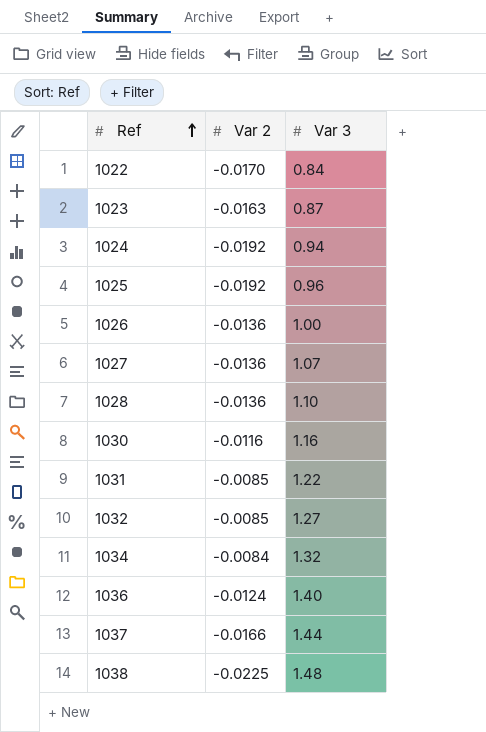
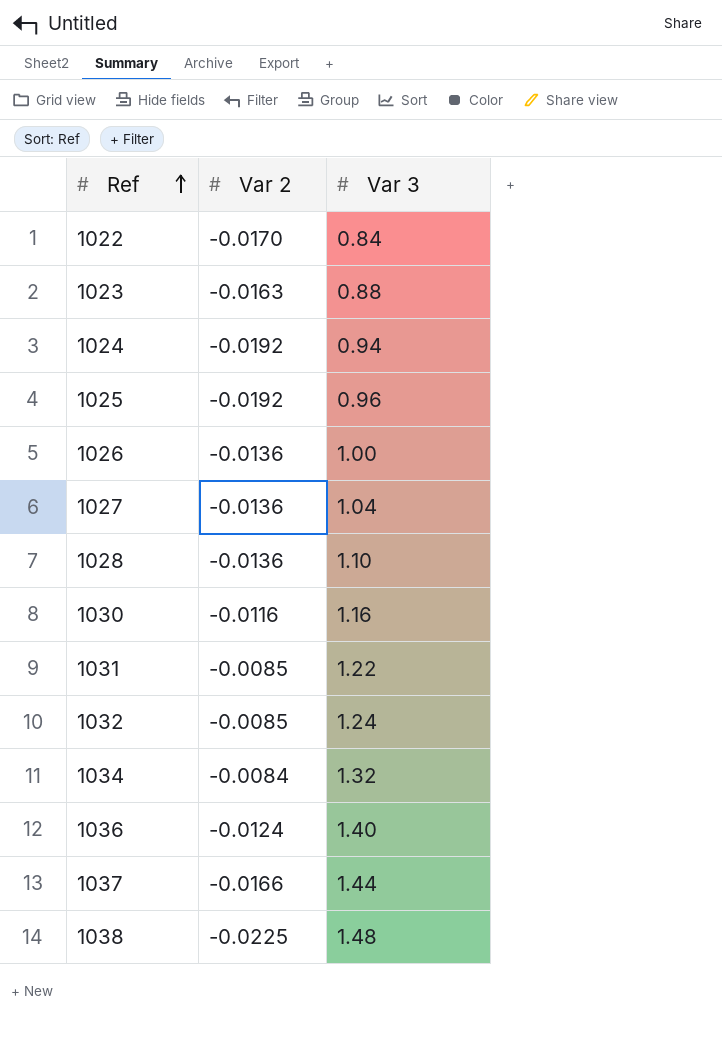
1023 | Var 3: 0.87 -> 0.88
1027 | Var 3: 1.07 -> 1.04
1032 | Var 3: 1.27 -> 1.24

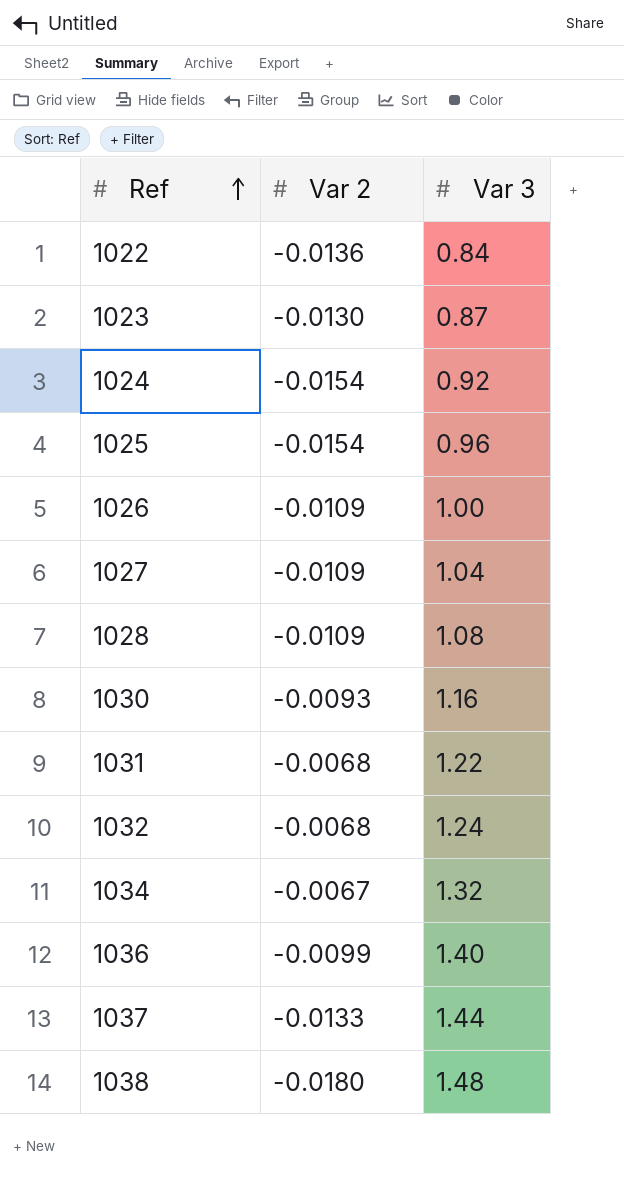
1022 | Var 2: -0.0170 -> -0.0136
1023 | Var 2: -0.0163 -> -0.0130
1023 | Var 3: 0.88 -> 0.87
1024 | Var 2: -0.0192 -> -0.0154
1024 | Var 3: 0.94 -> 0.92
1025 | Var 2: -0.0192 -> -0.0154
1026 | Var 2: -0.0136 -> -0.0109
1027 | Var 2: -0.0136 -> -0.0109
1028 | Var 2: -0.0136 -> -0.0109
1028 | Var 3: 1.10 -> 1.08
1030 | Var 2: -0.0116 -> -0.0093
1031 | Var 2: -0.0085 -> -0.0068
1032 | Var 2: -0.0085 -> -0.0068
1034 | Var 2: -0.0084 -> -0.0067
1036 | Var 2: -0.0124 -> -0.0099
1037 | Var 2: -0.0166 -> -0.0133
1038 | Var 2: -0.0225 -> -0.0180

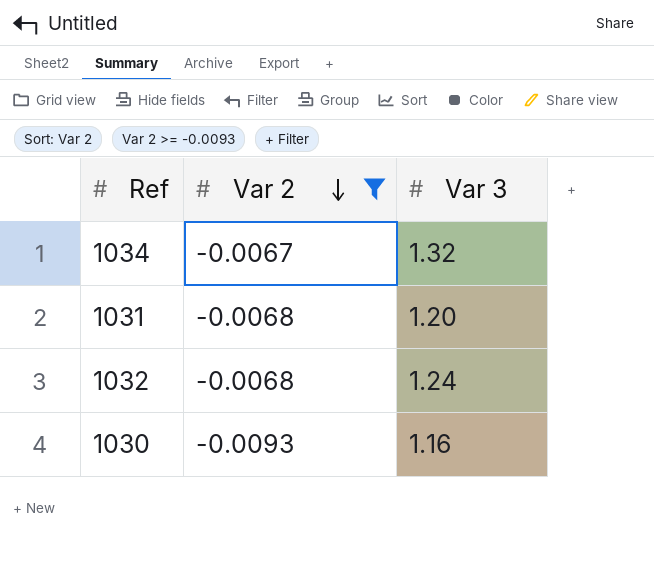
filter: none -> Var 2 >= -0.0093
row order: Ref ascending -> Var 2 descending
1031 | Var 3: 1.22 -> 1.20

